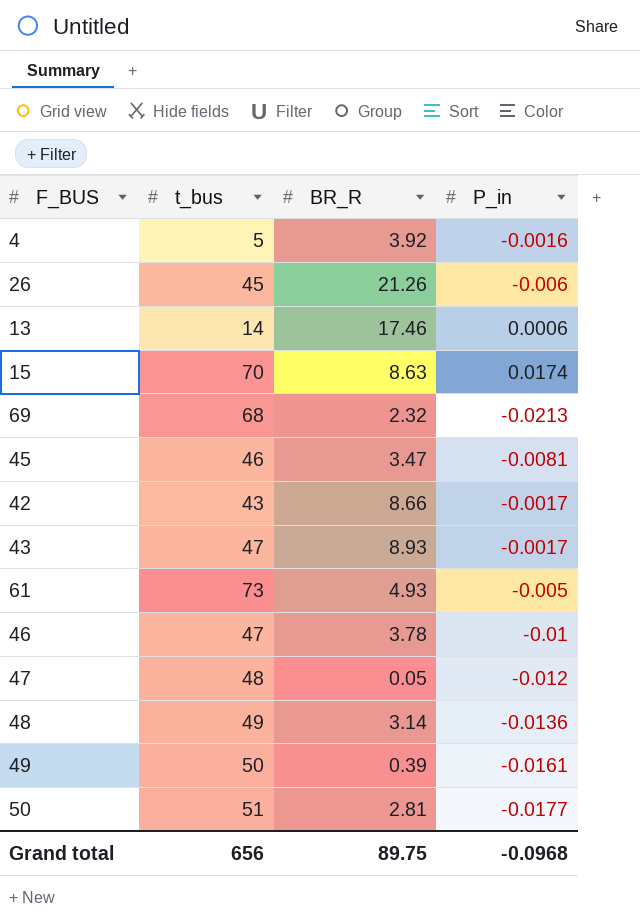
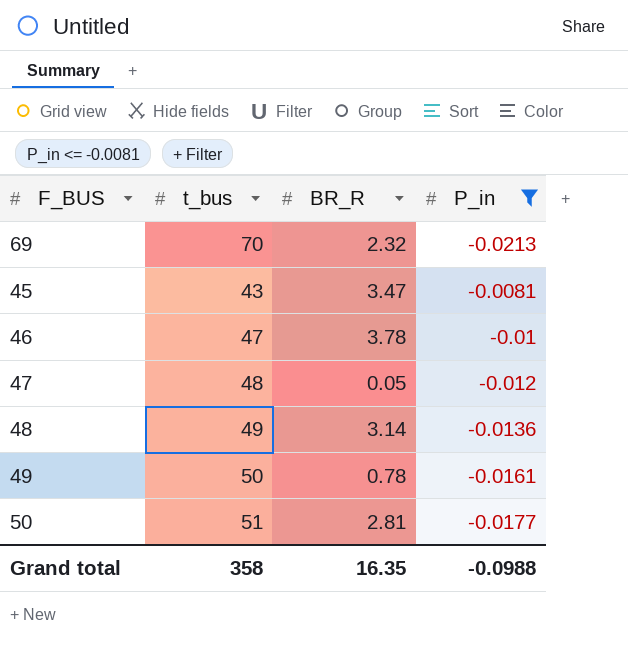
filter: none -> P_in <= -0.0081
69 | t_bus: 68 -> 70
45 | t_bus: 46 -> 43
49 | BR_R: 0.39 -> 0.78
Grand total | t_bus: 656 -> 358
Grand total | BR_R: 89.75 -> 16.35
Grand total | P_in: -0.0968 -> -0.0988

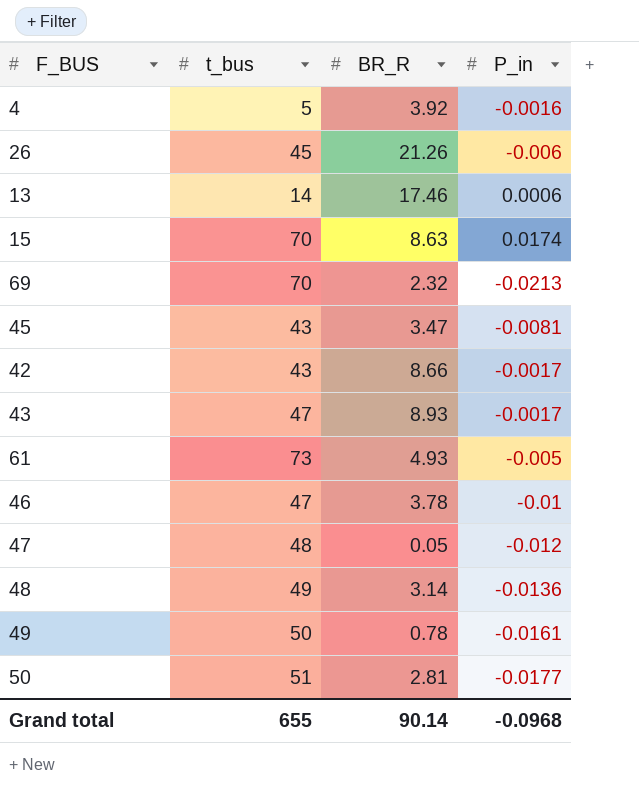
filter: P_in <= -0.0081 -> none
Grand total | t_bus: 358 -> 655
Grand total | BR_R: 16.35 -> 90.14
Grand total | P_in: -0.0988 -> -0.0968

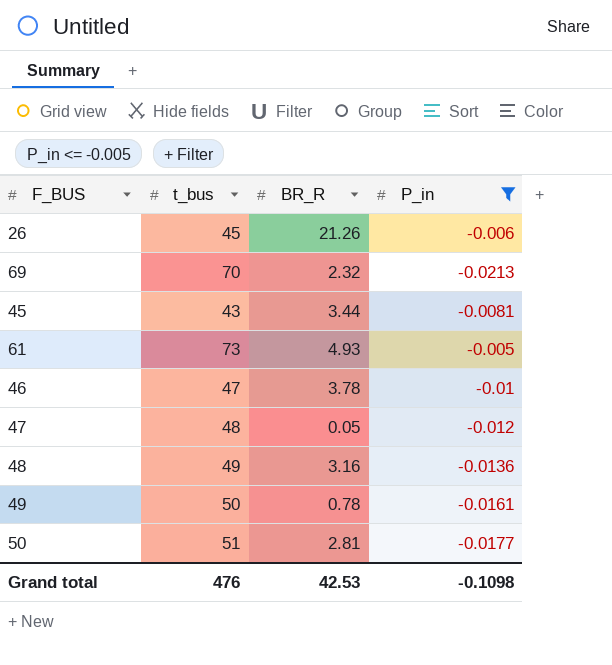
filter: none -> P_in <= -0.005
45 | BR_R: 3.47 -> 3.44
48 | BR_R: 3.14 -> 3.16
Grand total | t_bus: 655 -> 476
Grand total | BR_R: 90.14 -> 42.53
Grand total | P_in: -0.0968 -> -0.1098

